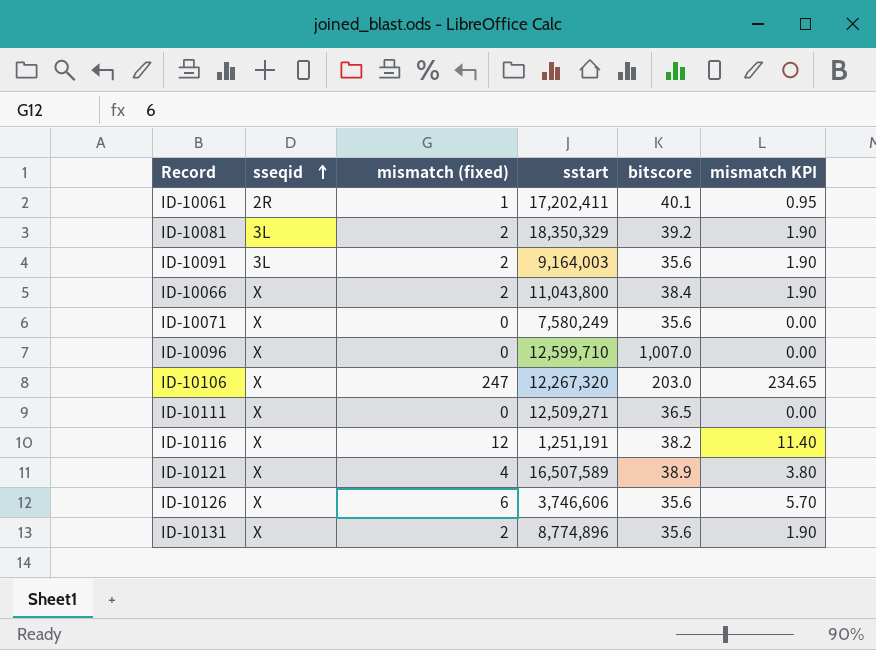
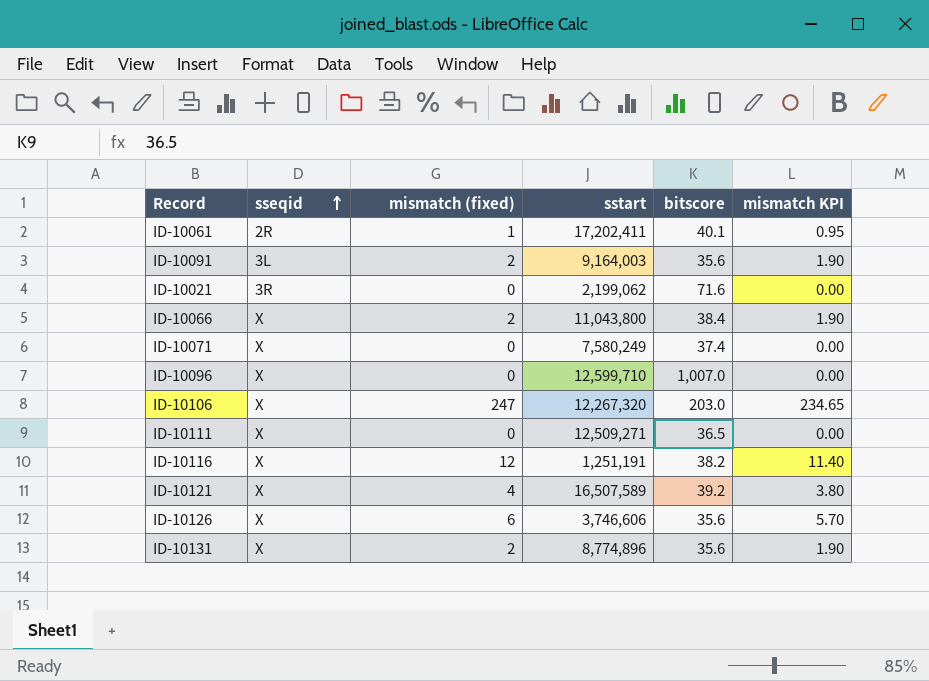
row ID-10081: 3L | 2 | 18,350,329 | 39.2 | 1.90 -> none
row ID-10021: none -> 3R | 0 | 2,199,062 | 71.6 | 0.00
ID-10071 | bitscore: 35.6 -> 37.4
ID-10121 | bitscore: 38.9 -> 39.2

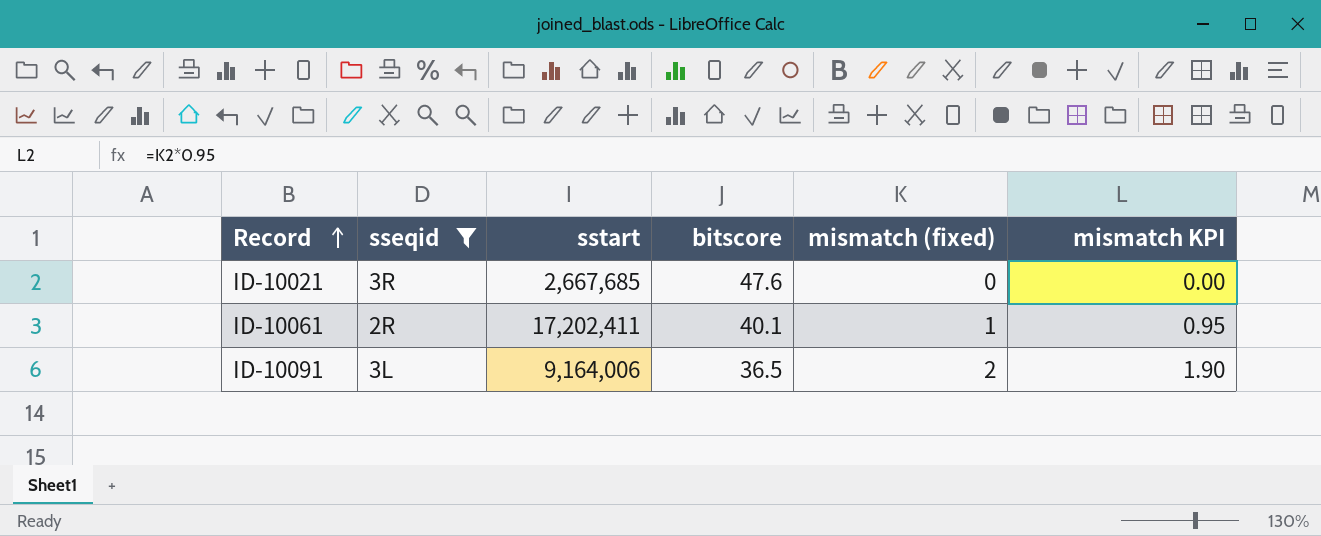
filter: none -> sseqid != X
row order: sseqid ascending -> Record ascending
column mismatch (fixed) | position: 3 -> 5
ID-10021 | sstart: 2,199,062 -> 2,667,685
ID-10021 | bitscore: 71.6 -> 47.6
ID-10091 | sstart: 9,164,003 -> 9,164,006
ID-10091 | bitscore: 35.6 -> 36.5

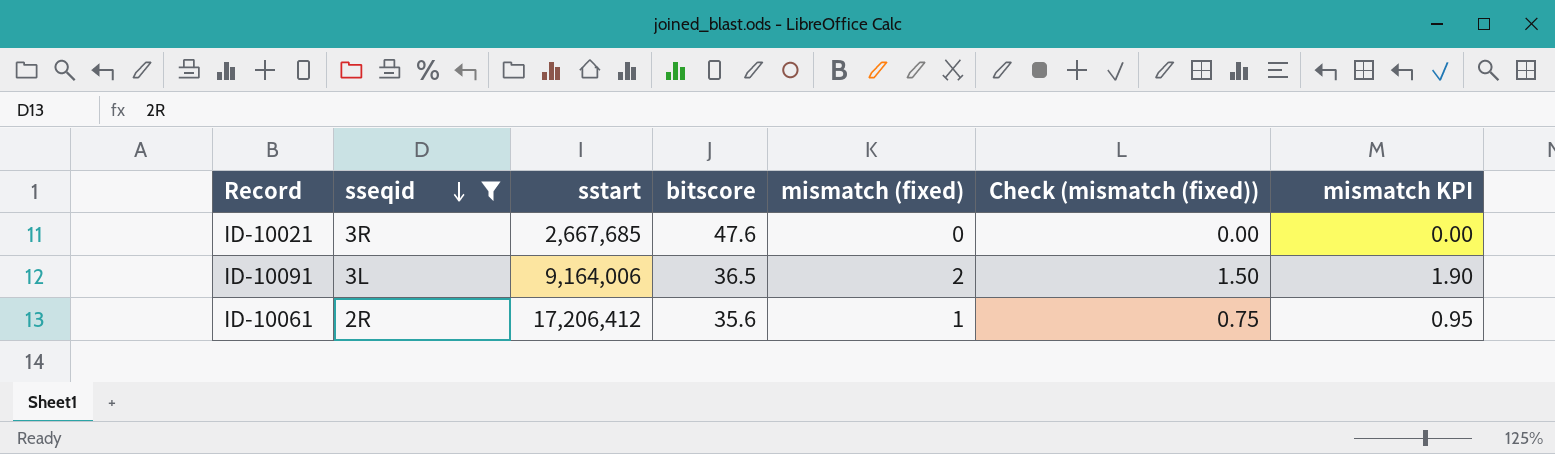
row order: Record ascending -> sseqid descending
column Check (mismatch (fixed)) | formula: none -> [mismatch (fixed)] * 0.75
ID-10061 | sstart: 17,202,411 -> 17,206,412
ID-10061 | bitscore: 40.1 -> 35.6

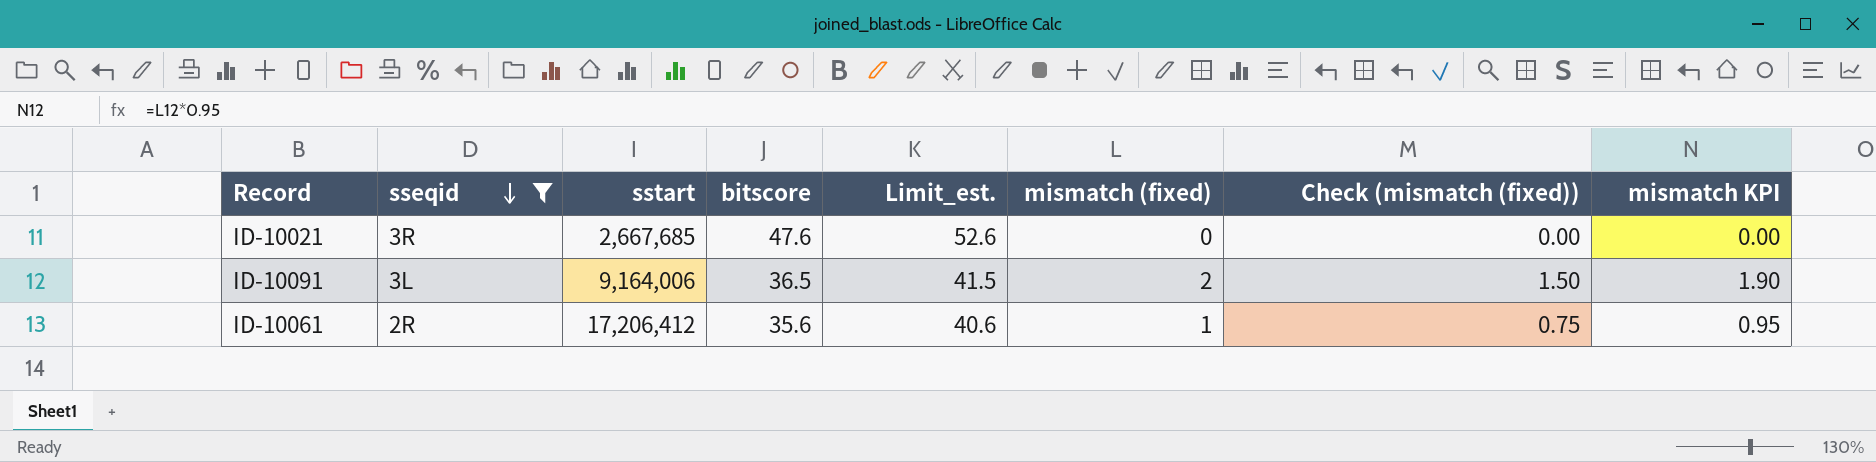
column Limit_est. | formula: none -> [bitscore] + 5

